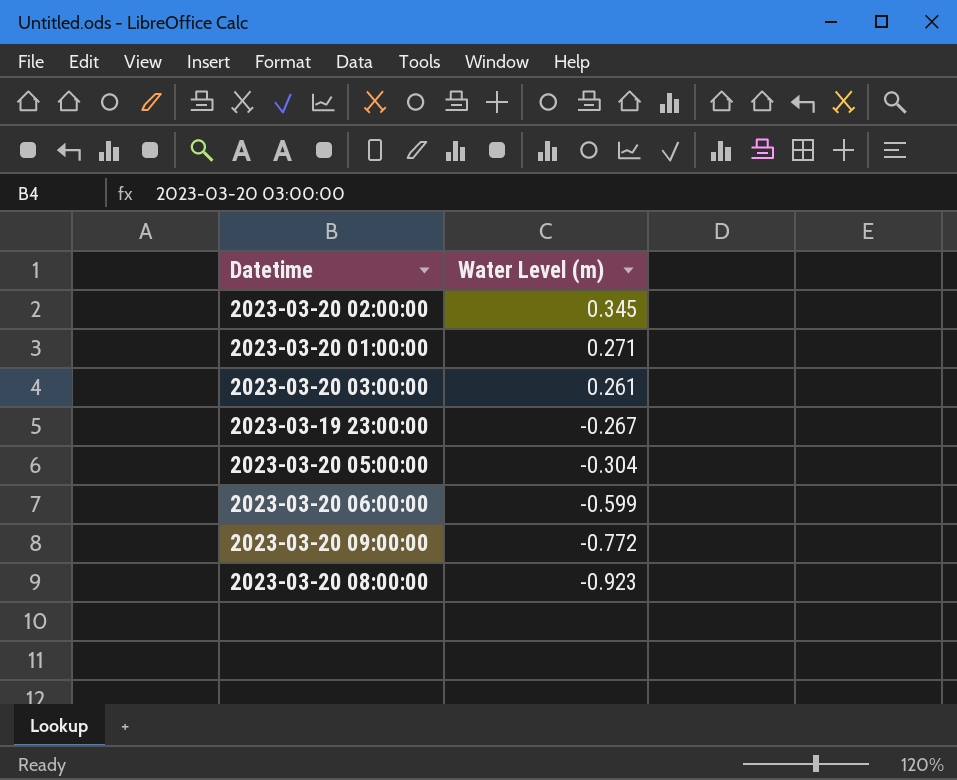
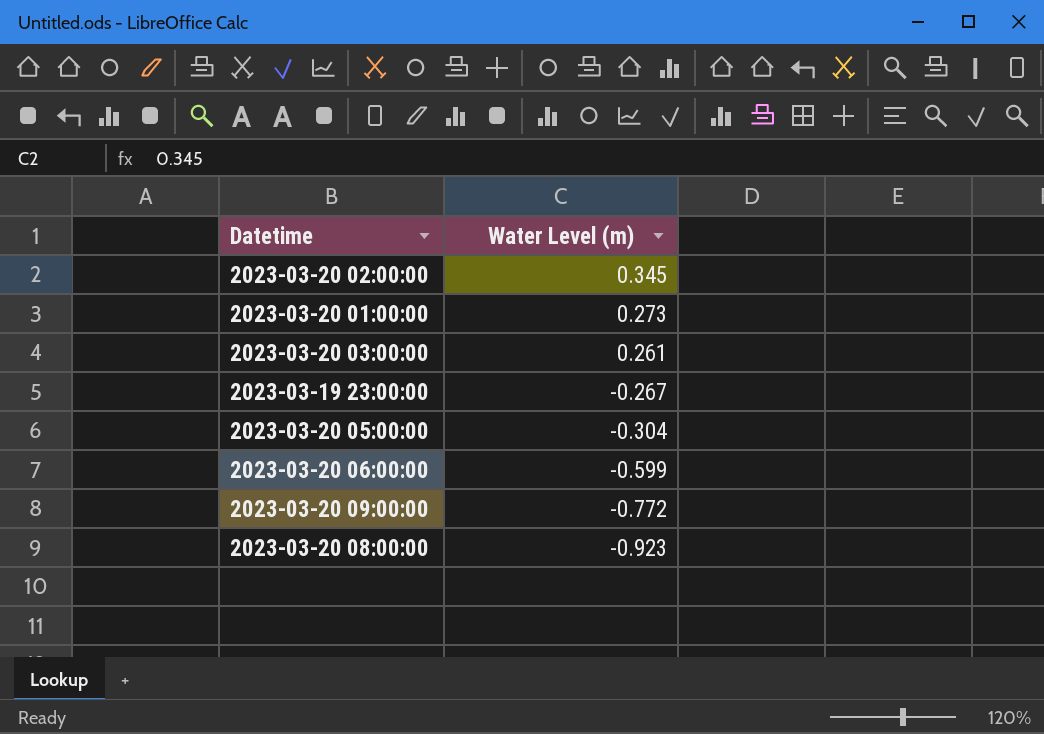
2023-03-20 01:00:00 | Water Level (m): 0.271 -> 0.273

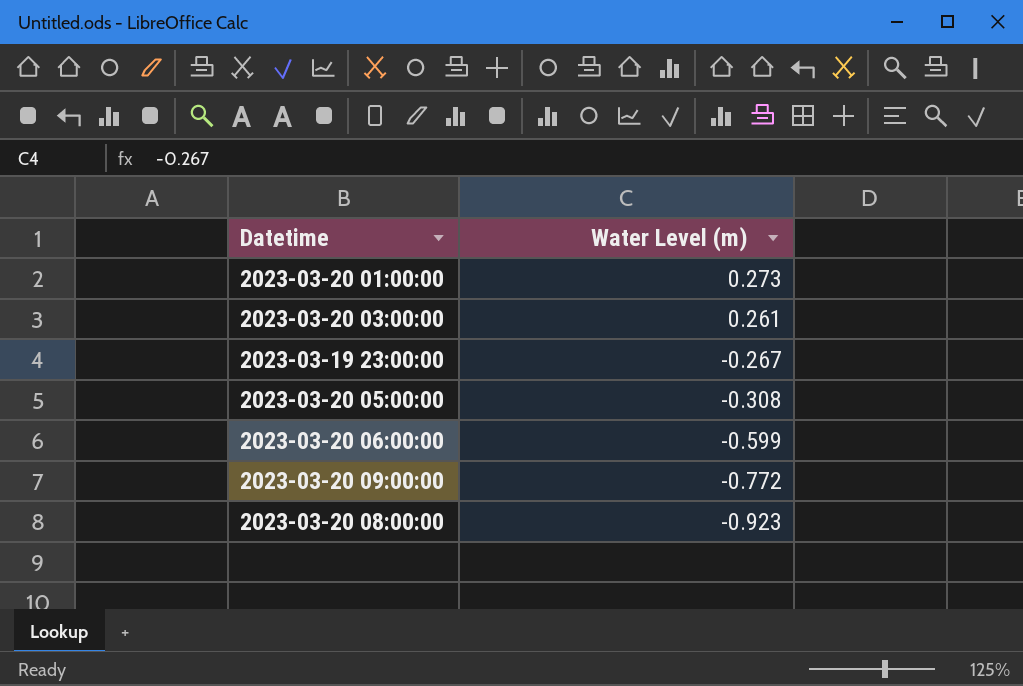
row 2023-03-20 02:00:00: 0.345 -> none
2023-03-20 05:00:00 | Water Level (m): -0.304 -> -0.308

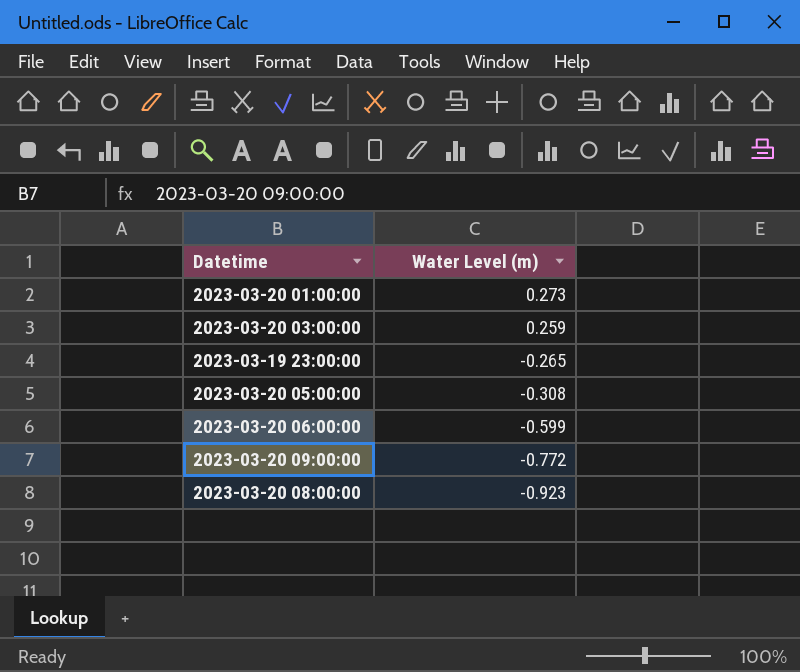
2023-03-20 03:00:00 | Water Level (m): 0.261 -> 0.259
2023-03-19 23:00:00 | Water Level (m): -0.267 -> -0.265

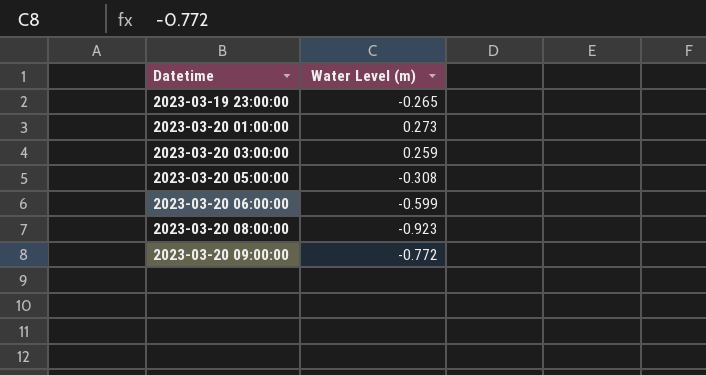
row order: Water Level (m) descending -> Datetime ascending

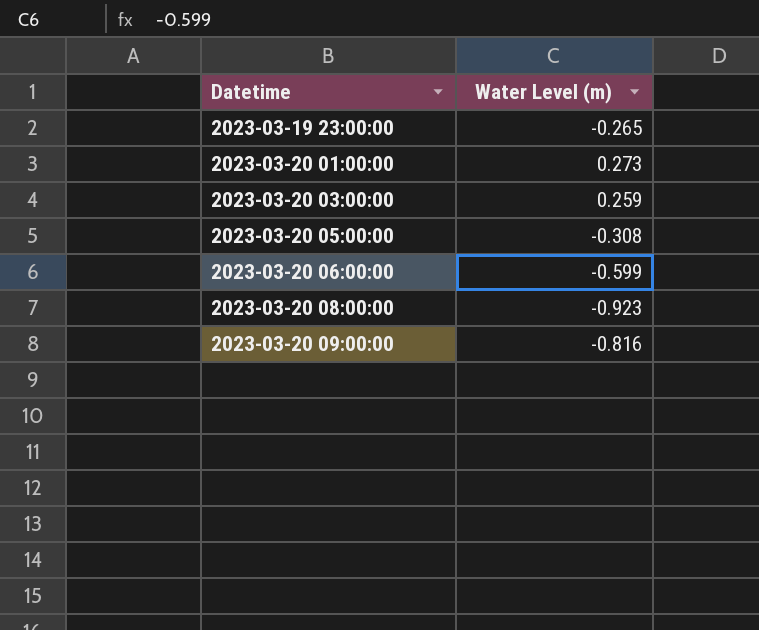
2023-03-20 09:00:00 | Water Level (m): -0.772 -> -0.816

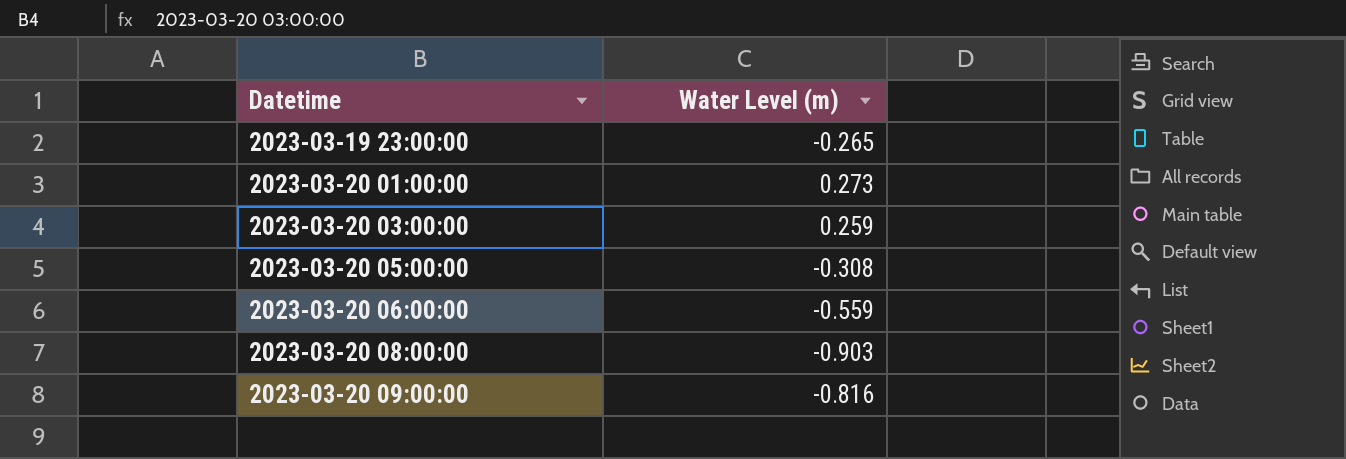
2023-03-20 06:00:00 | Water Level (m): -0.599 -> -0.559
2023-03-20 08:00:00 | Water Level (m): -0.923 -> -0.903

